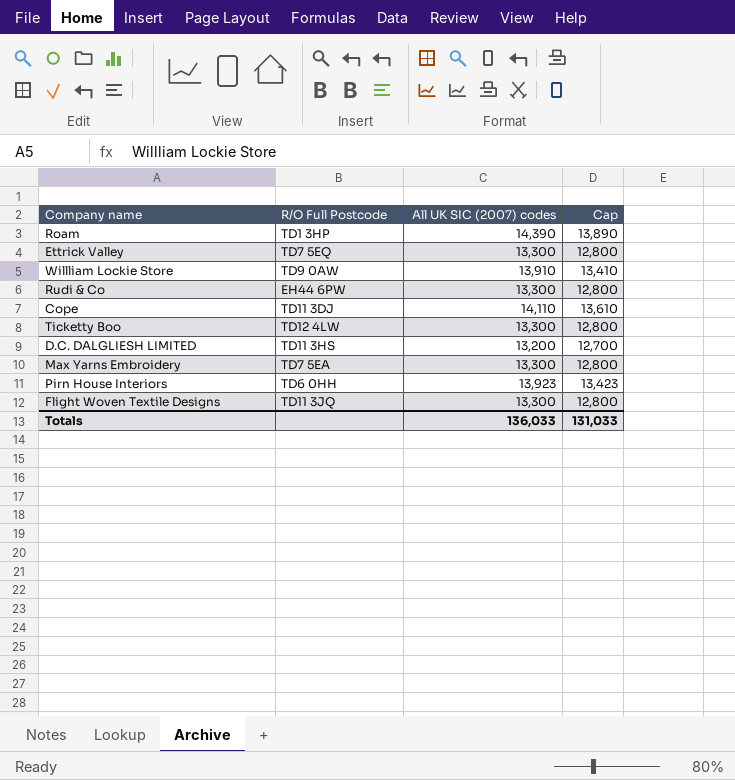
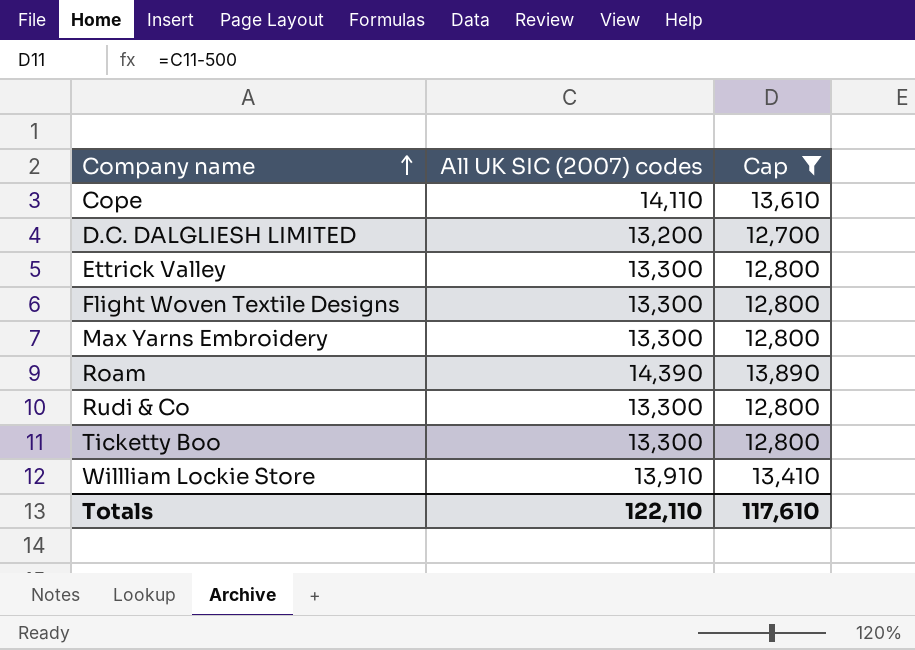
filter: none -> Cap != 13,423
row order: none -> Company name ascending
column R/O Full Postcode | position: 2 -> none
Totals | All UK SIC (2007) codes: 136,033 -> 122,110
Totals | Cap: 131,033 -> 117,610

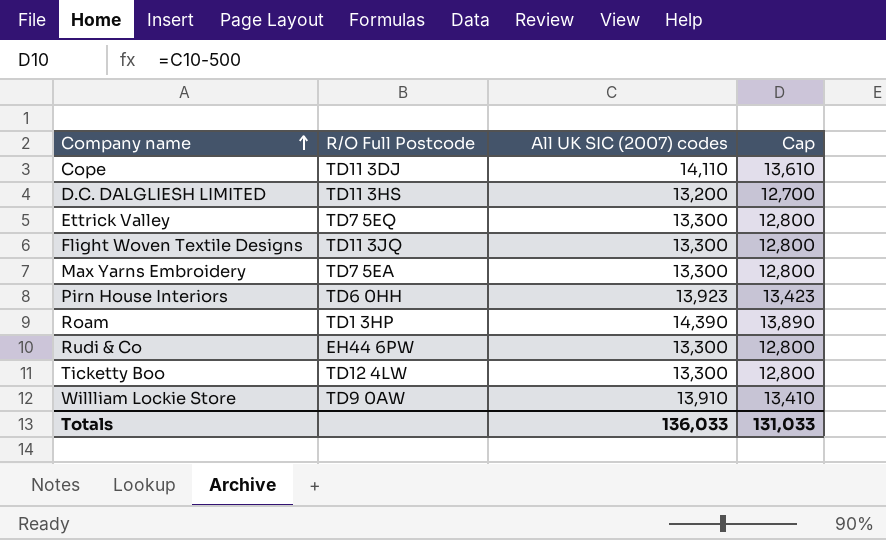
filter: Cap != 13,423 -> none
column R/O Full Postcode | position: none -> 2
Totals | All UK SIC (2007) codes: 122,110 -> 136,033
Totals | Cap: 117,610 -> 131,033

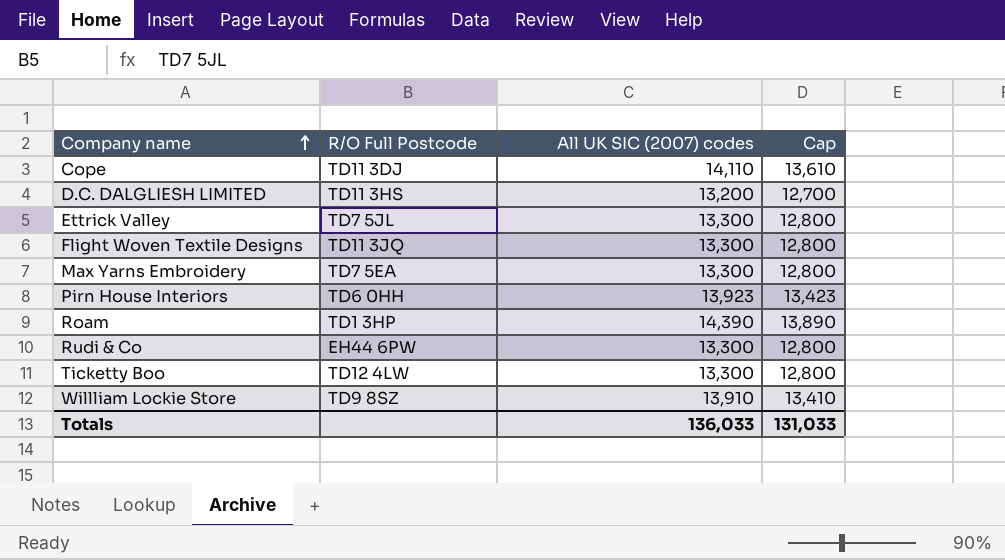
Ettrick Valley | R/O Full Postcode: TD7 5EQ -> TD7 5JL
Willliam Lockie Store | R/O Full Postcode: TD9 0AW -> TD9 8SZ

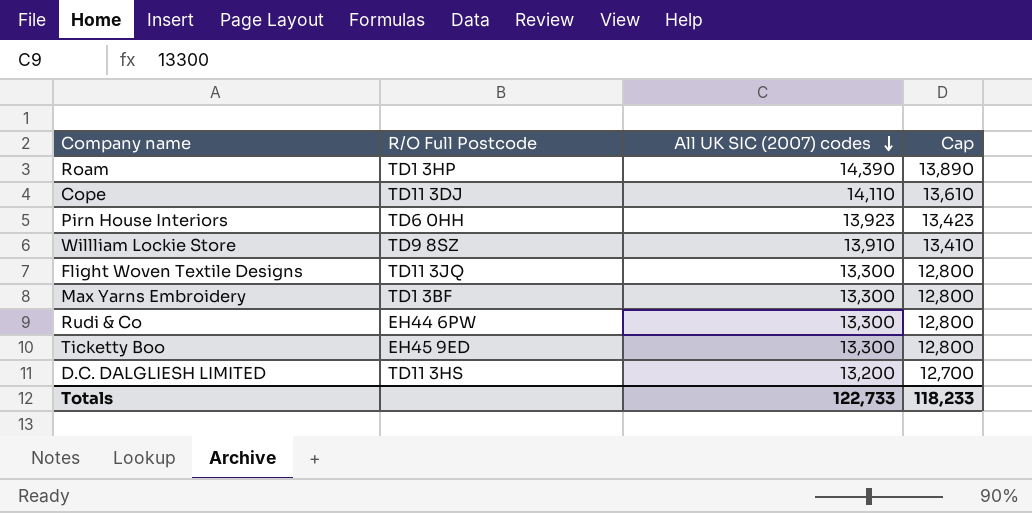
row order: Company name ascending -> All UK SIC (2007) codes descending
row Ettrick Valley: TD7 5JL | 13,300 | 12,800 -> none
Max Yarns Embroidery | R/O Full Postcode: TD7 5EA -> TD1 3BF
Ticketty Boo | R/O Full Postcode: TD12 4LW -> EH45 9ED
Totals | All UK SIC (2007) codes: 136,033 -> 122,733
Totals | Cap: 131,033 -> 118,233

